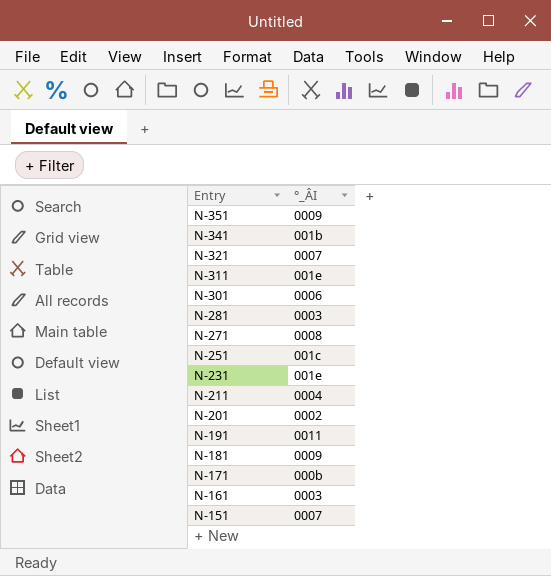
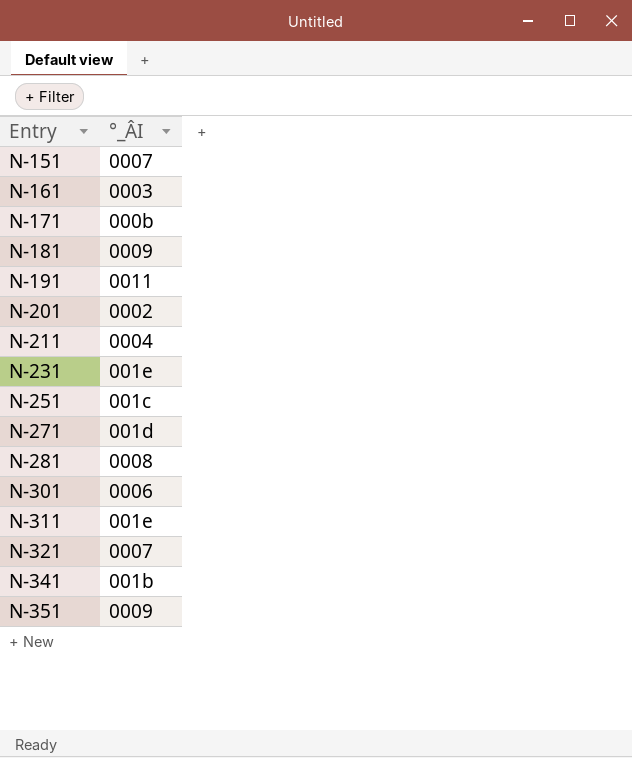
row order: Entry descending -> Entry ascending
N-271 | °_ÂI: 0008 -> 001d
N-281 | °_ÂI: 0003 -> 0008

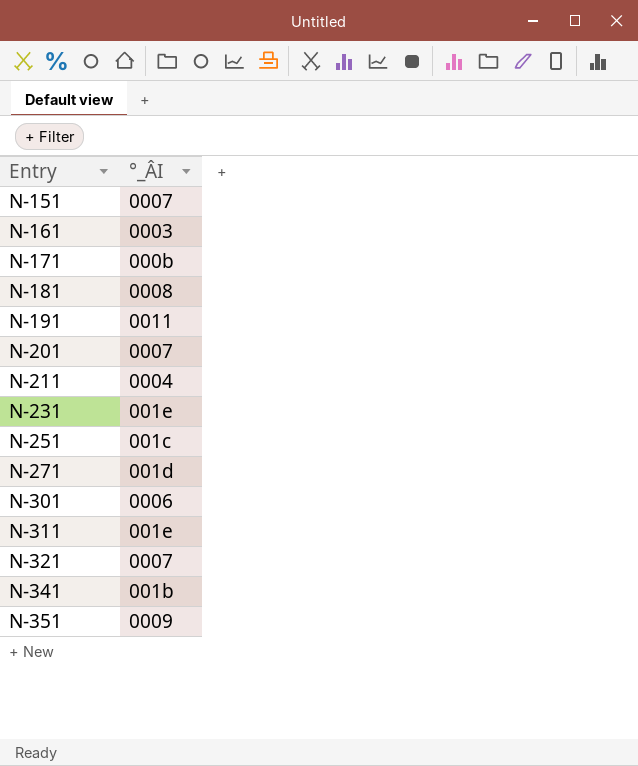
row N-281: 0008 -> none
N-181 | °_ÂI: 0009 -> 0008
N-201 | °_ÂI: 0002 -> 0007

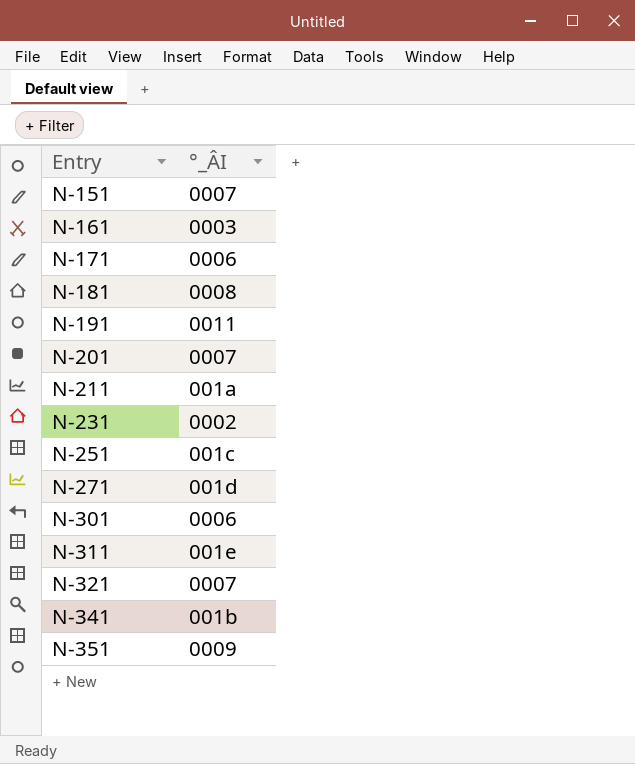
N-171 | °_ÂI: 000b -> 0006
N-211 | °_ÂI: 0004 -> 001a
N-231 | °_ÂI: 001e -> 0002

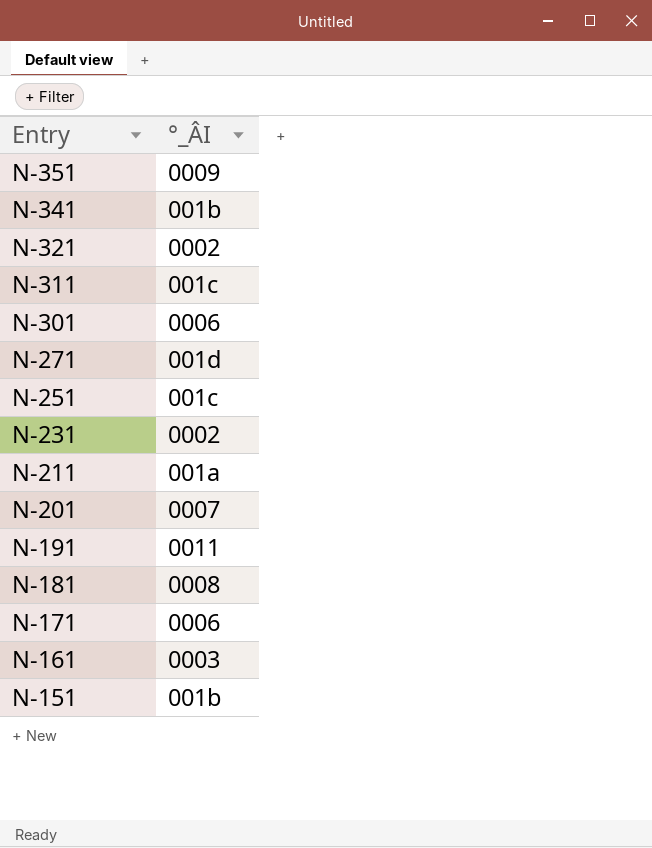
row order: Entry ascending -> Entry descending
N-321 | °_ÂI: 0007 -> 0002
N-311 | °_ÂI: 001e -> 001c
N-151 | °_ÂI: 0007 -> 001b

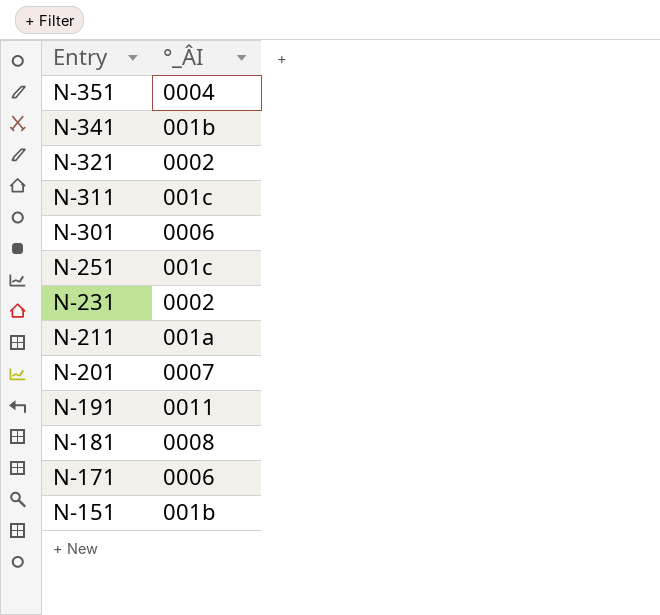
row N-271: 001d -> none
row N-161: 0003 -> none
N-351 | °_ÂI: 0009 -> 0004

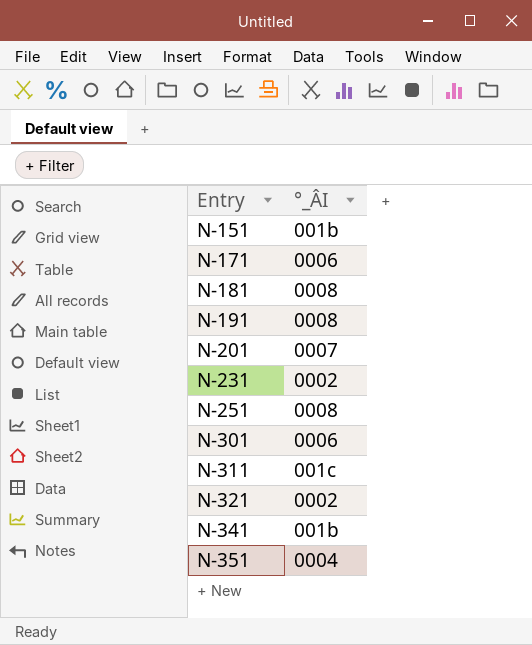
row order: Entry descending -> Entry ascending
row N-211: 001a -> none
N-191 | °_ÂI: 0011 -> 0008
N-251 | °_ÂI: 001c -> 0008

